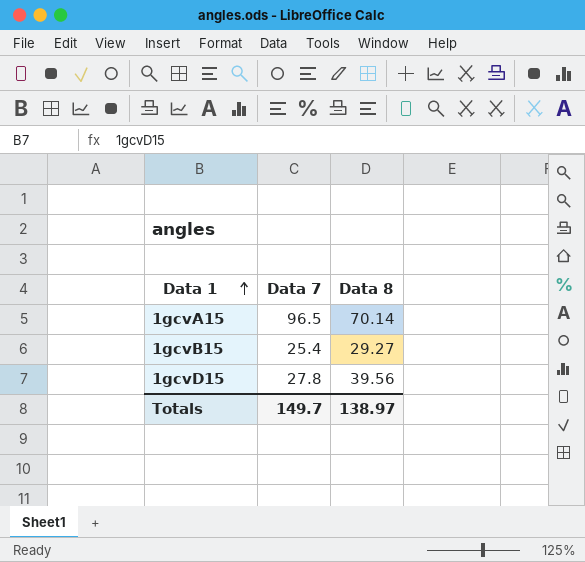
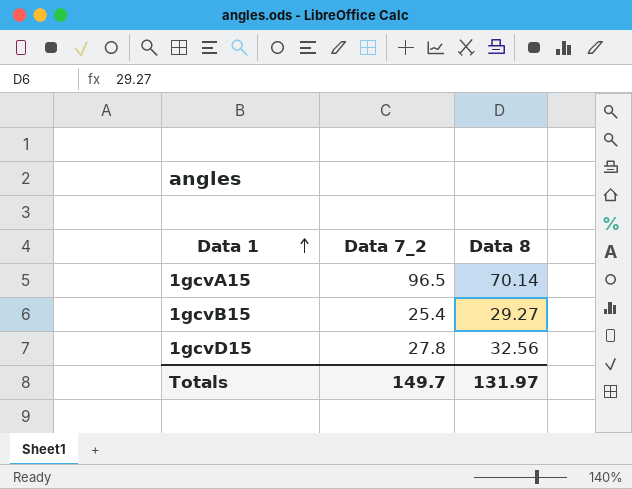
column name: Data 7 -> Data 7_2
1gcvD15 | Data 8: 39.56 -> 32.56
Totals | Data 8: 138.97 -> 131.97

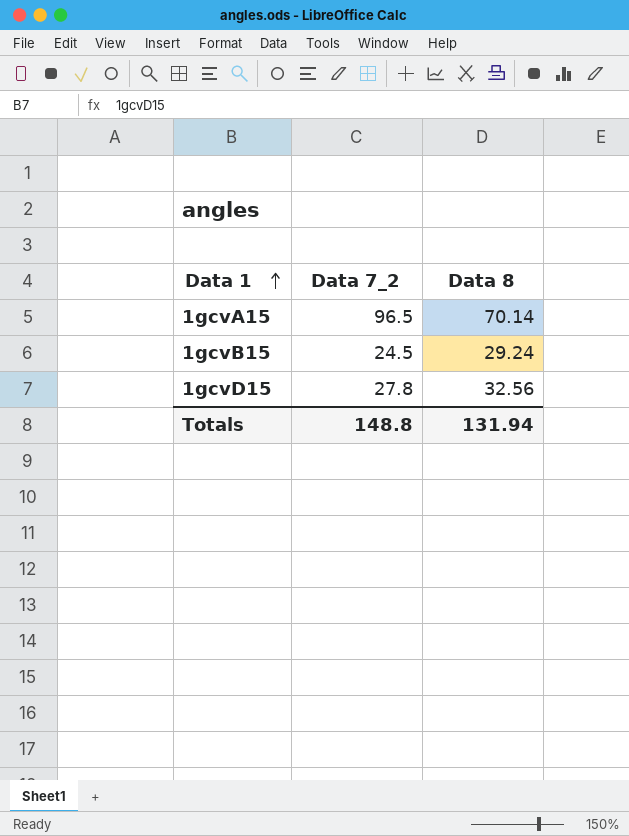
1gcvB15 | Data 7_2: 25.4 -> 24.5
1gcvB15 | Data 8: 29.27 -> 29.24
Totals | Data 7_2: 149.7 -> 148.8
Totals | Data 8: 131.97 -> 131.94

